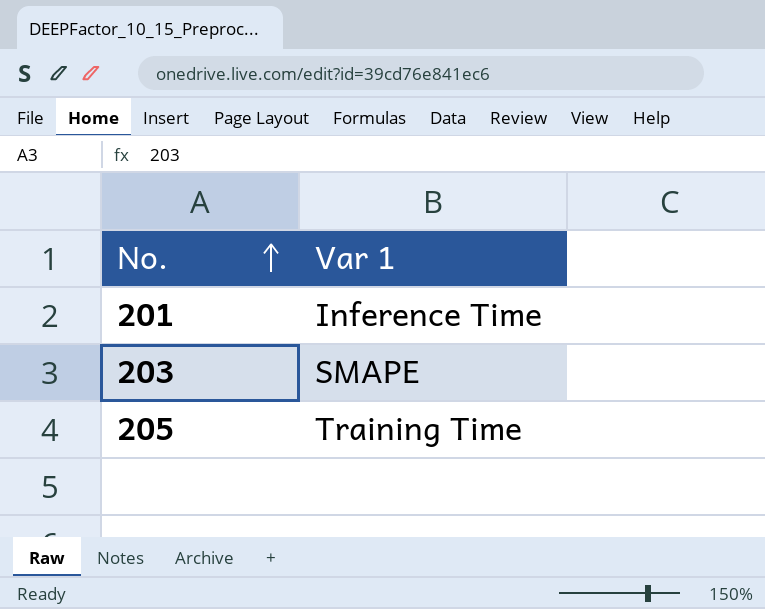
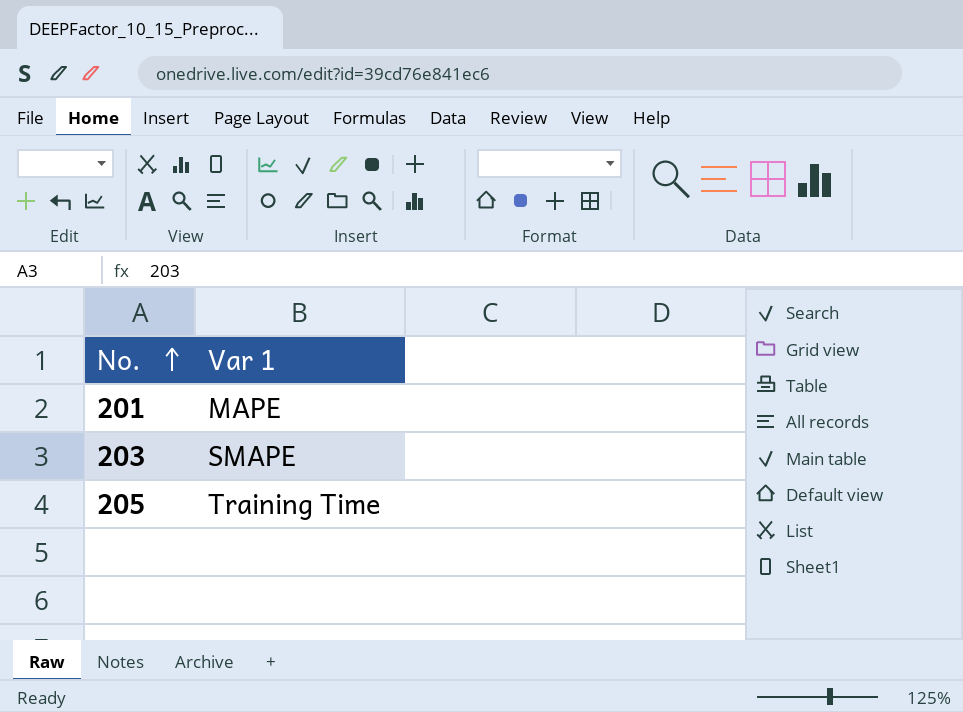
201 | Var 1: Inference Time -> MAPE

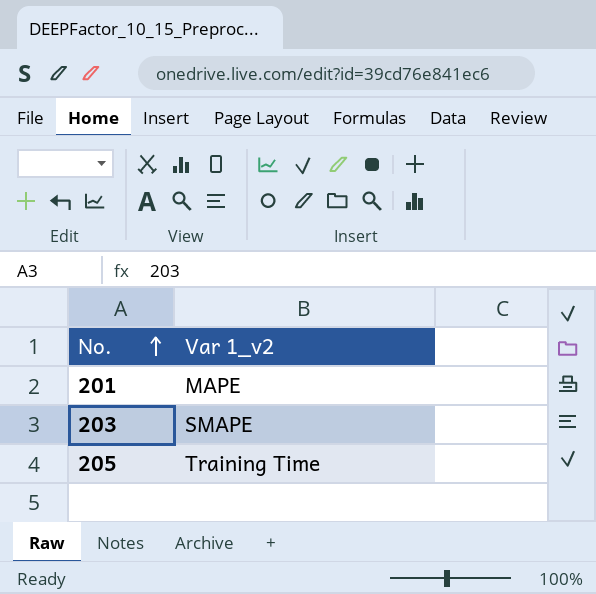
column name: Var 1 -> Var 1_v2

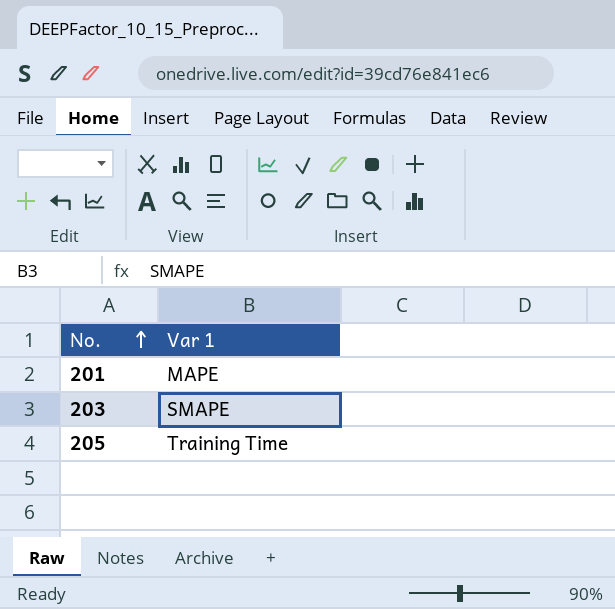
column name: Var 1_v2 -> Var 1

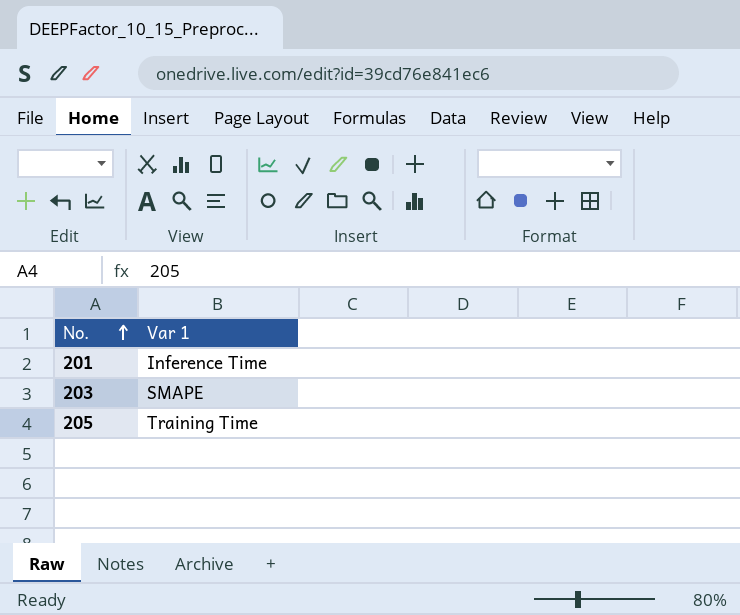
201 | Var 1: MAPE -> Inference Time

